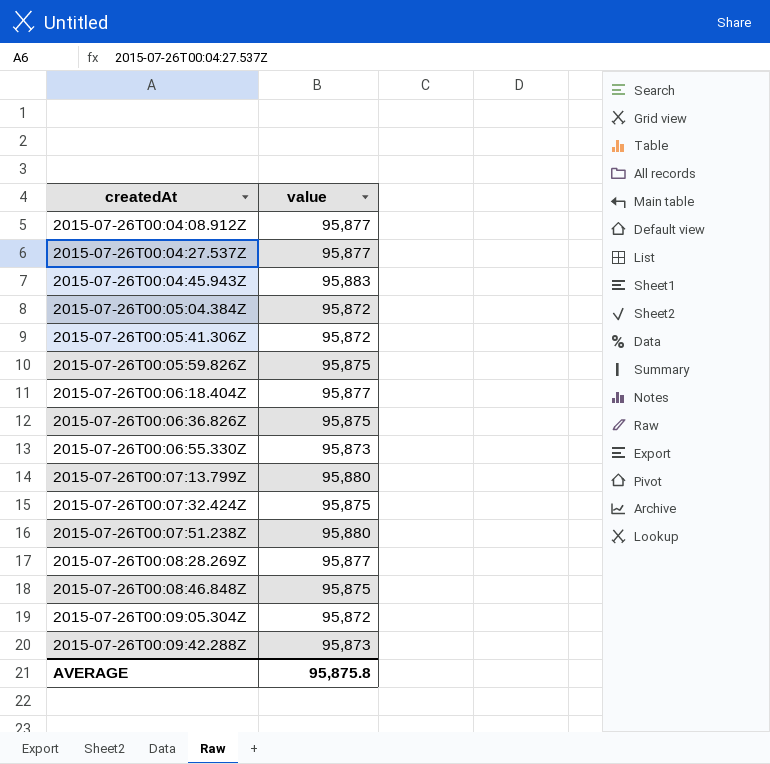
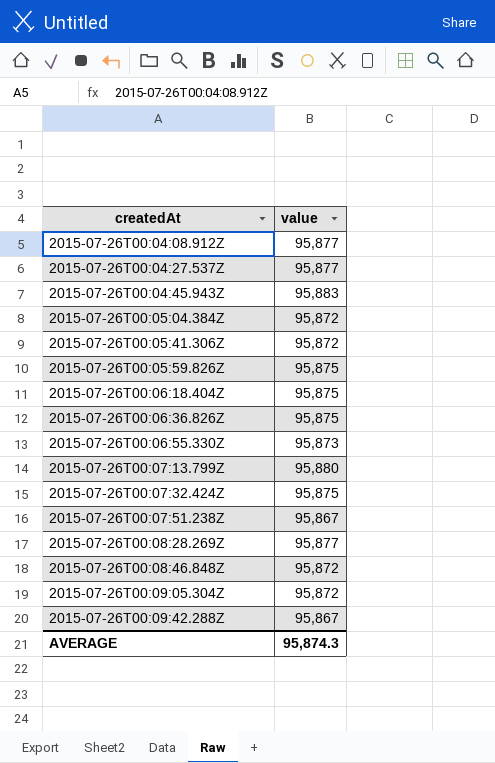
2015-07-26T00:06:18.404Z | value: 95,877 -> 95,875
2015-07-26T00:07:51.238Z | value: 95,880 -> 95,867
2015-07-26T00:08:46.848Z | value: 95,875 -> 95,872
2015-07-26T00:09:42.288Z | value: 95,873 -> 95,867
AVERAGE | value: 95,875.8 -> 95,874.3

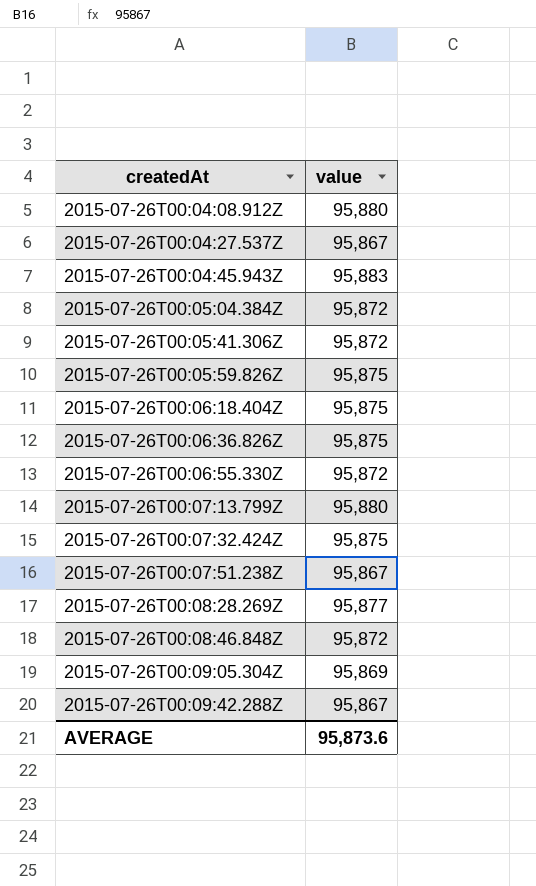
2015-07-26T00:04:08.912Z | value: 95,877 -> 95,880
2015-07-26T00:04:27.537Z | value: 95,877 -> 95,867
2015-07-26T00:06:55.330Z | value: 95,873 -> 95,872
2015-07-26T00:09:05.304Z | value: 95,872 -> 95,869
AVERAGE | value: 95,874.3 -> 95,873.6

